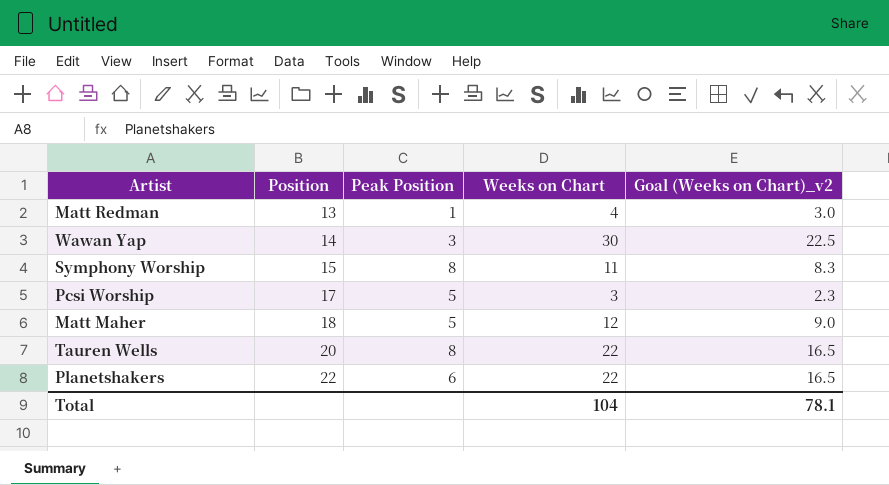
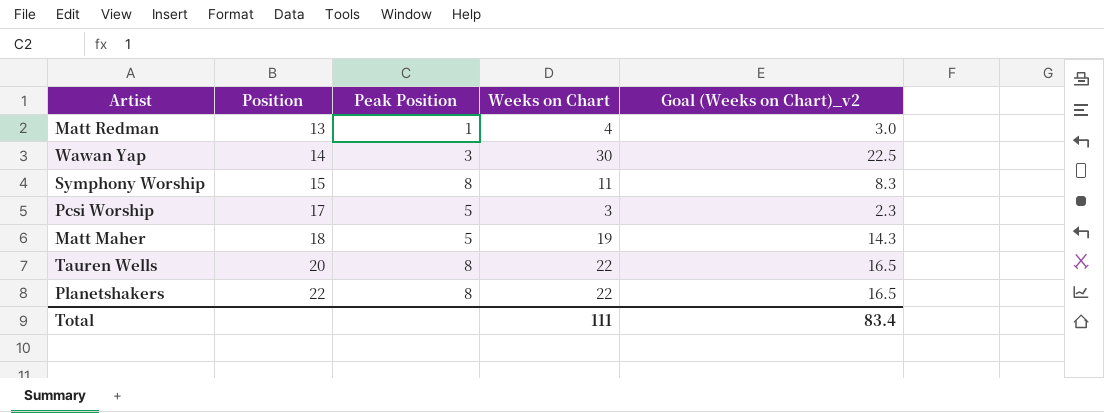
Matt Maher | Weeks on Chart: 12 -> 19
Matt Maher | Goal (Weeks on Chart)_v2: 9.0 -> 14.3
Planetshakers | Peak Position: 6 -> 8
Total | Weeks on Chart: 104 -> 111
Total | Goal (Weeks on Chart)_v2: 78.1 -> 83.4

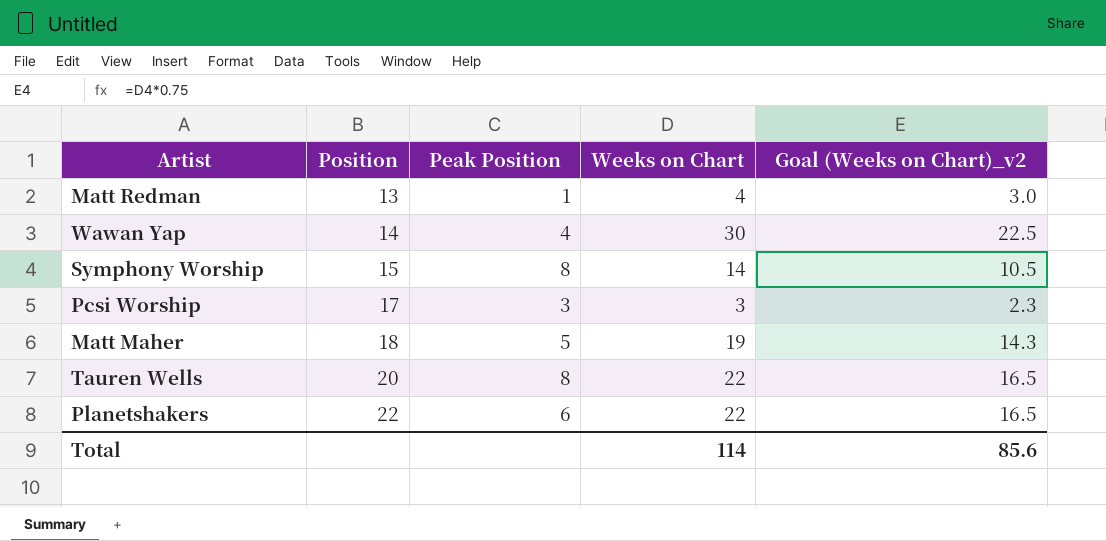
Wawan Yap | Peak Position: 3 -> 4
Symphony Worship | Weeks on Chart: 11 -> 14
Symphony Worship | Goal (Weeks on Chart)_v2: 8.3 -> 10.5
Pcsi Worship | Peak Position: 5 -> 3
Planetshakers | Peak Position: 8 -> 6
Total | Weeks on Chart: 111 -> 114
Total | Goal (Weeks on Chart)_v2: 83.4 -> 85.6

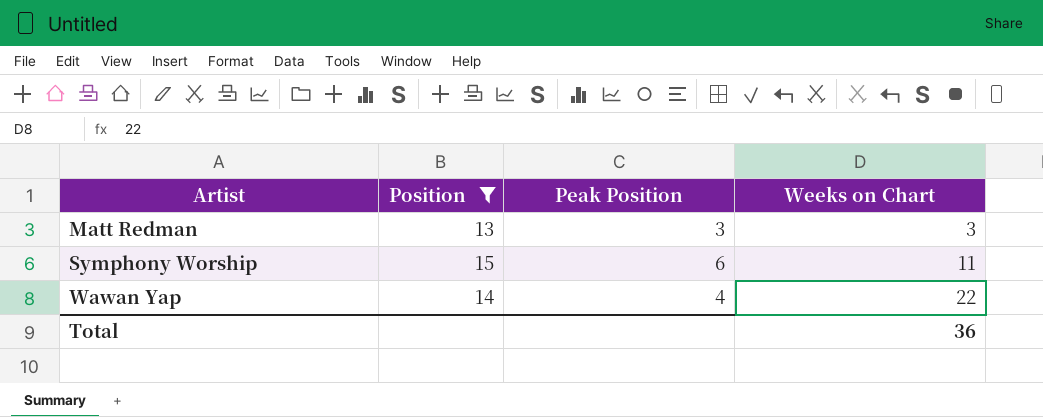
filter: none -> Position <= 15
row order: Position ascending -> Artist ascending
column Goal (Weeks on Chart)_v2 | formula: [Weeks on Chart] * 0.75 -> none
Matt Redman | Peak Position: 1 -> 3
Matt Redman | Weeks on Chart: 4 -> 3
Symphony Worship | Peak Position: 8 -> 6
Symphony Worship | Weeks on Chart: 14 -> 11
Wawan Yap | Weeks on Chart: 30 -> 22
Total | Weeks on Chart: 114 -> 36

